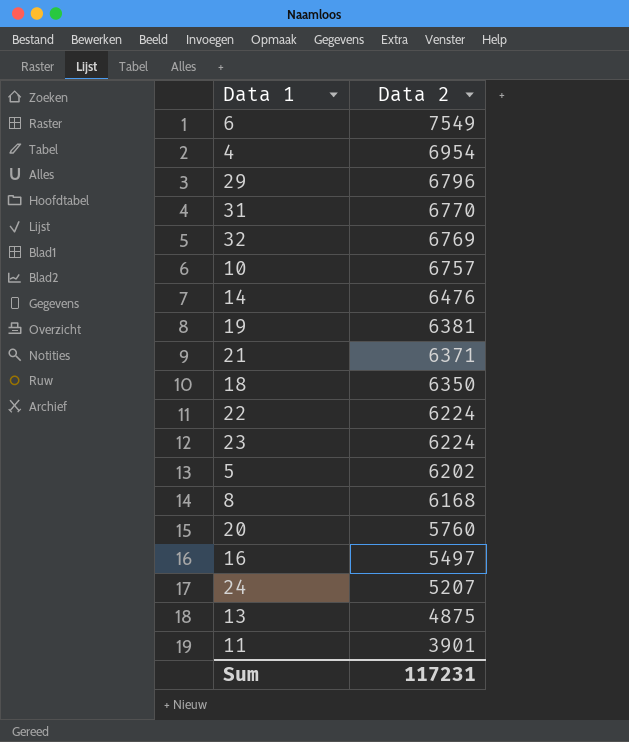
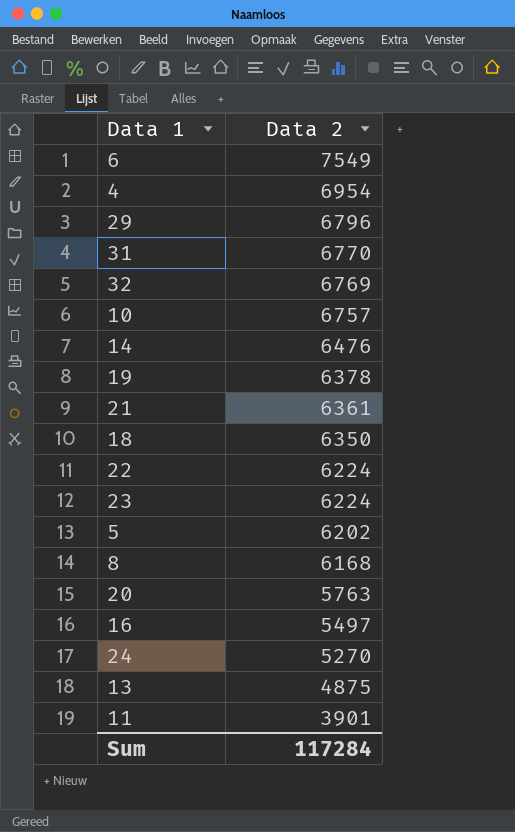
19 | Data 2: 6381 -> 6378
21 | Data 2: 6371 -> 6361
20 | Data 2: 5760 -> 5763
24 | Data 2: 5207 -> 5270
Sum | Data 2: 117231 -> 117284

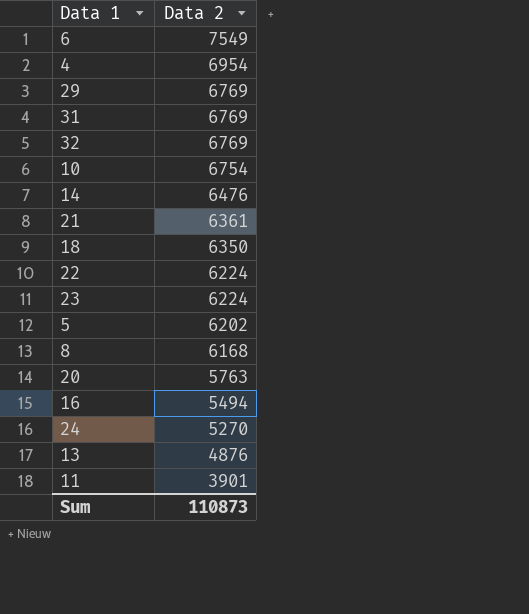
row 19: 6378 -> none
29 | Data 2: 6796 -> 6769
31 | Data 2: 6770 -> 6769
10 | Data 2: 6757 -> 6754
16 | Data 2: 5497 -> 5494
13 | Data 2: 4875 -> 4876
Sum | Data 2: 117284 -> 110873

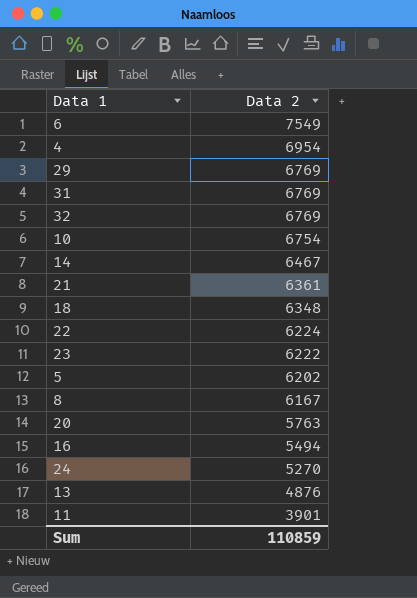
14 | Data 2: 6476 -> 6467
18 | Data 2: 6350 -> 6348
23 | Data 2: 6224 -> 6222
8 | Data 2: 6168 -> 6167
Sum | Data 2: 110873 -> 110859

